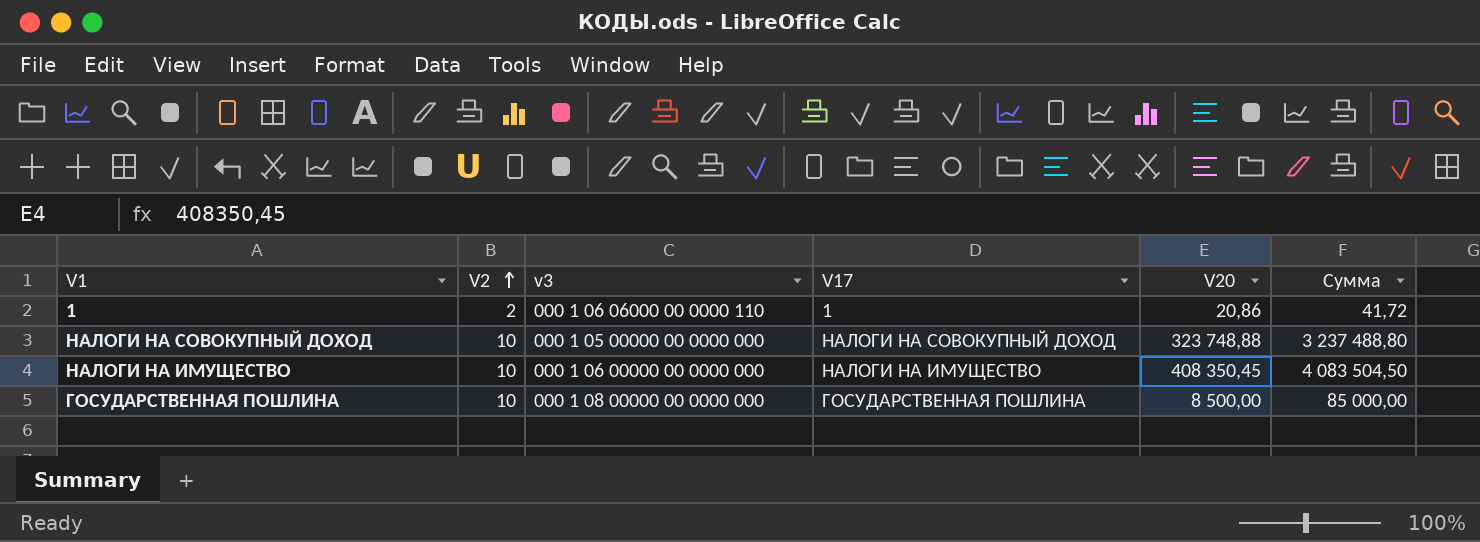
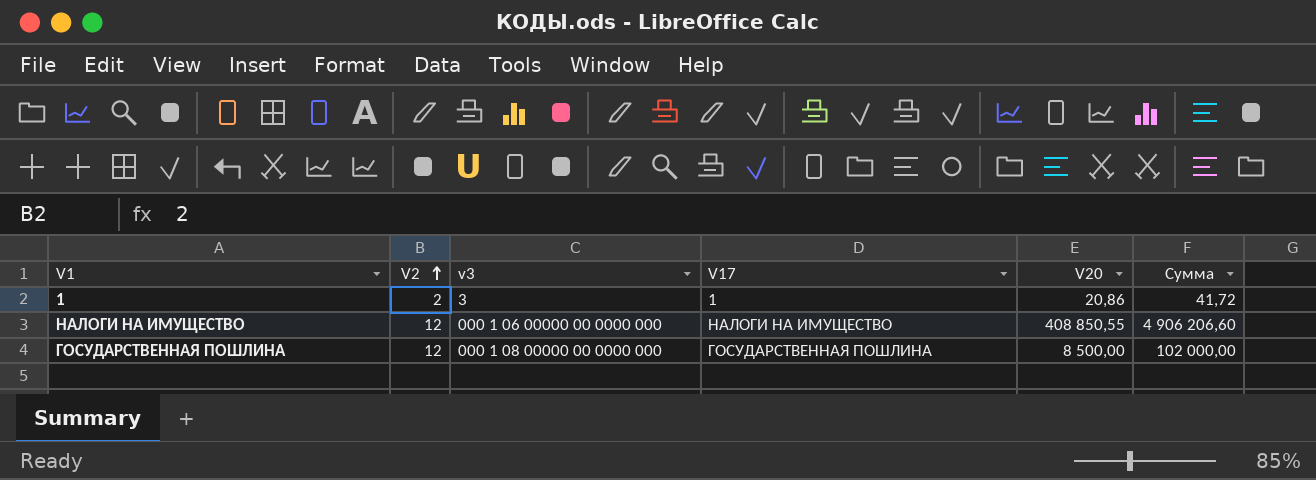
row НАЛОГИ НА СОВОКУПНЫЙ ДОХОД: 10 | 000 1 05 00000 00 0000 000 | НАЛОГИ НА СОВОКУПНЫЙ ДОХОД | 323 748,88 | 3 237 488,80 -> none
1 | v3: 000 1 06 06000 00 0000 110 -> 3
НАЛОГИ НА ИМУЩЕСТВО | V2: 10 -> 12
НАЛОГИ НА ИМУЩЕСТВО | V20: 408 350,45 -> 408 850,55
НАЛОГИ НА ИМУЩЕСТВО | Сумма: 4 083 504,50 -> 4 906 206,60
ГОСУДАРСТВЕННАЯ ПОШЛИНА | V2: 10 -> 12
ГОСУДАРСТВЕННАЯ ПОШЛИНА | Сумма: 85 000,00 -> 102 000,00

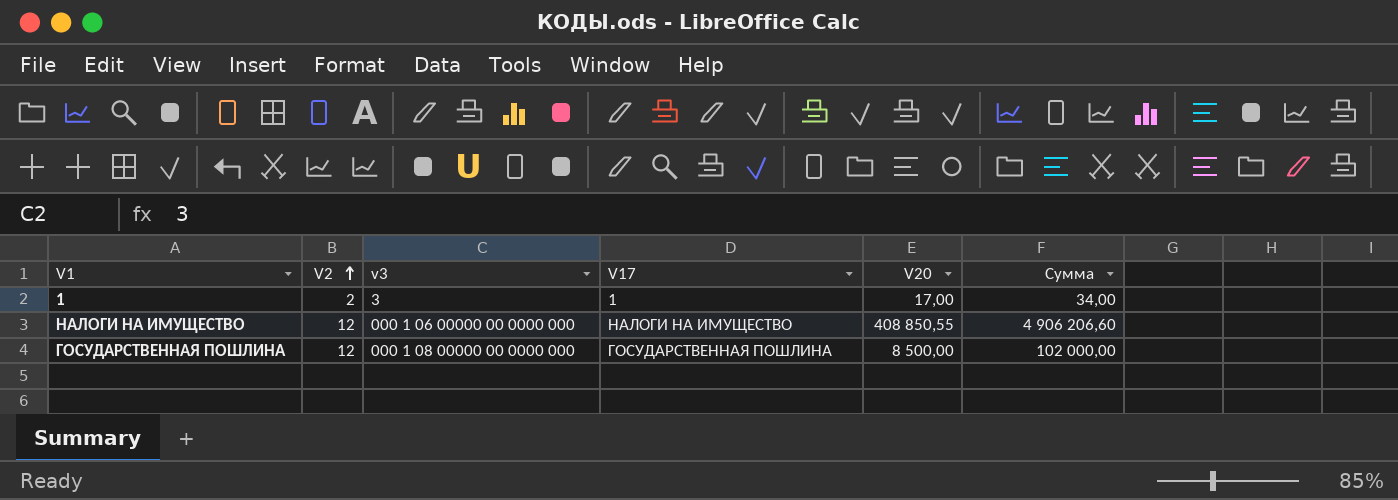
1 | V20: 20,86 -> 17,00
1 | Сумма: 41,72 -> 34,00

